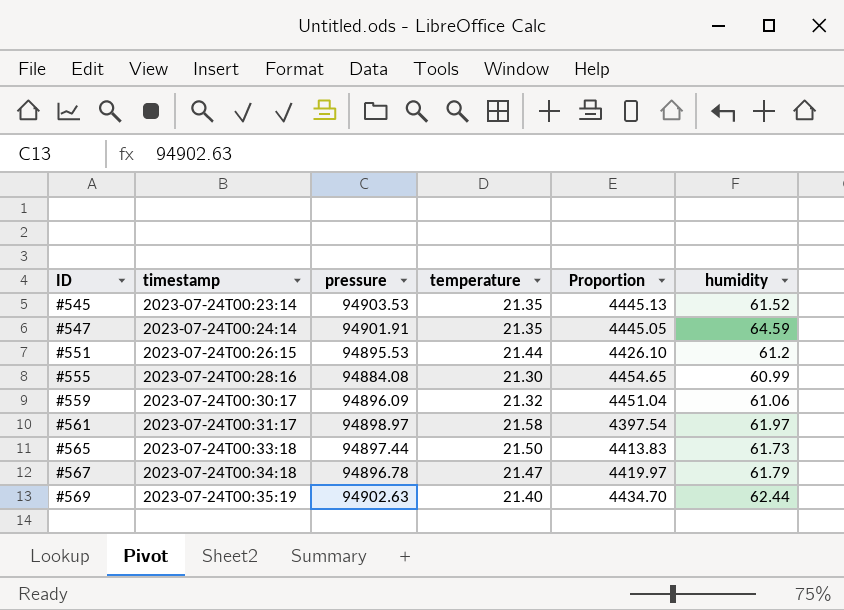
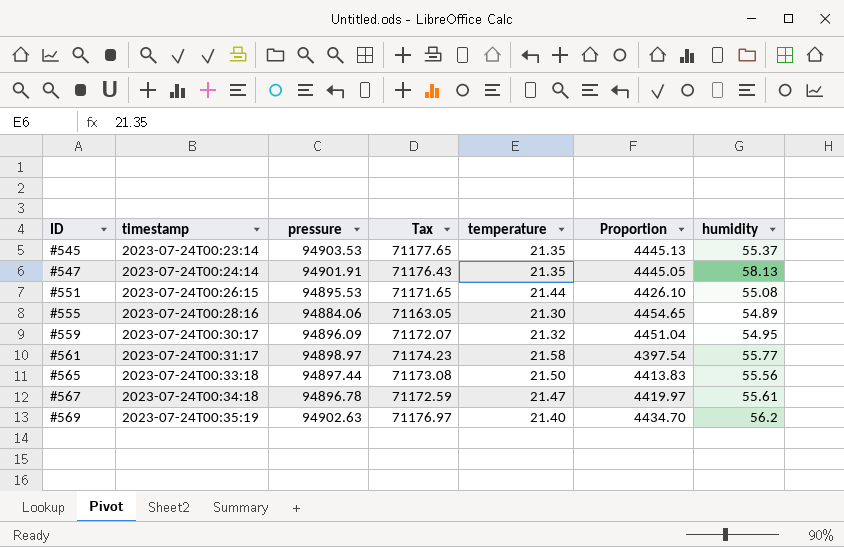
column Tax | formula: none -> [pressure] * 0.75
#545 | humidity: 61.52 -> 55.37
#547 | humidity: 64.59 -> 58.13
#551 | humidity: 61.2 -> 55.08
#555 | pressure: 94884.08 -> 94884.06
#555 | humidity: 60.99 -> 54.89
#559 | humidity: 61.06 -> 54.95
#561 | humidity: 61.97 -> 55.77
#565 | humidity: 61.73 -> 55.56
#567 | humidity: 61.79 -> 55.61
#569 | humidity: 62.44 -> 56.2

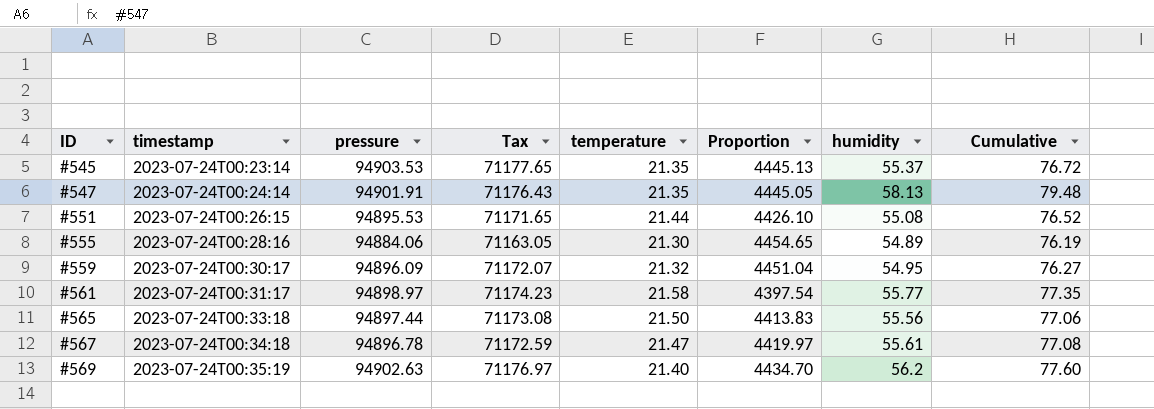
column Cumulative | formula: none -> [temperature] + [humidity]

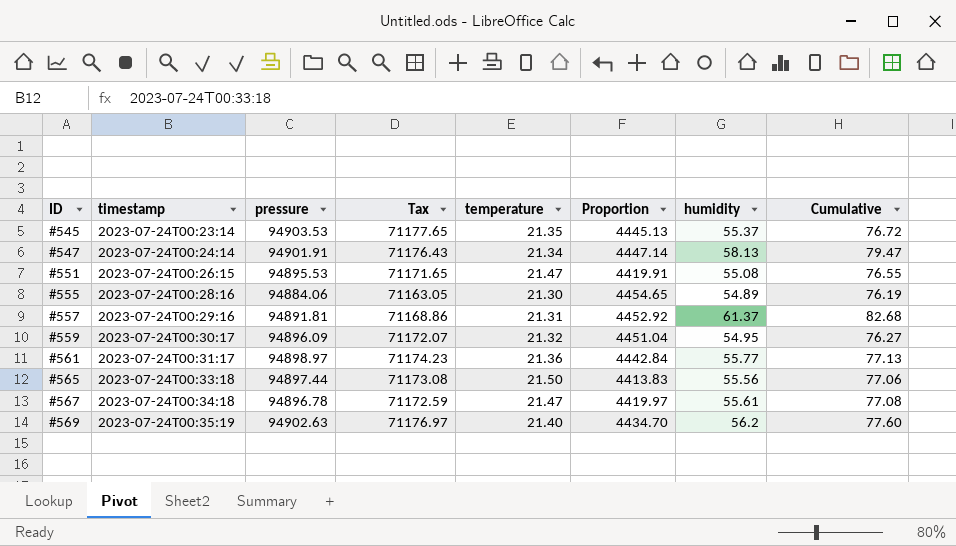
#547 | temperature: 21.35 -> 21.34
#547 | Proportion: 4445.05 -> 4447.14
#547 | Cumulative: 79.48 -> 79.47
#551 | temperature: 21.44 -> 21.47
#551 | Proportion: 4426.10 -> 4419.91
#551 | Cumulative: 76.52 -> 76.55
row #557: none -> 2023-07-24T00:29:16 | 94891.81 | 71168.86 | 21.31 | 4452.92 | 61.37 | 82.68
#561 | temperature: 21.58 -> 21.36
#561 | Proportion: 4397.54 -> 4442.84
#561 | Cumulative: 77.35 -> 77.13

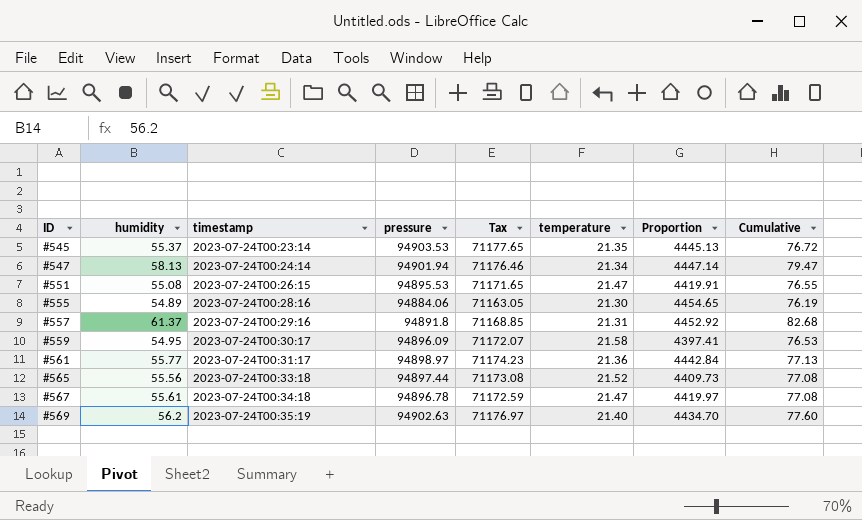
column humidity | position: 7 -> 2
#547 | pressure: 94901.91 -> 94901.94
#547 | Tax: 71176.43 -> 71176.46
#557 | pressure: 94891.81 -> 94891.8
#557 | Tax: 71168.86 -> 71168.85
#559 | temperature: 21.32 -> 21.58
#559 | Proportion: 4451.04 -> 4397.41
#559 | Cumulative: 76.27 -> 76.53
#565 | temperature: 21.50 -> 21.52
#565 | Proportion: 4413.83 -> 4409.73
#565 | Cumulative: 77.06 -> 77.08

